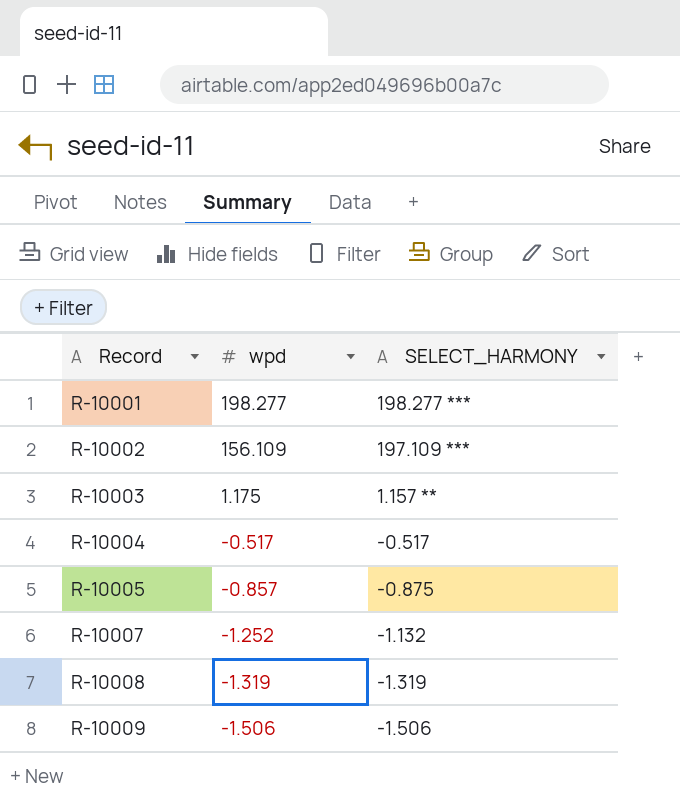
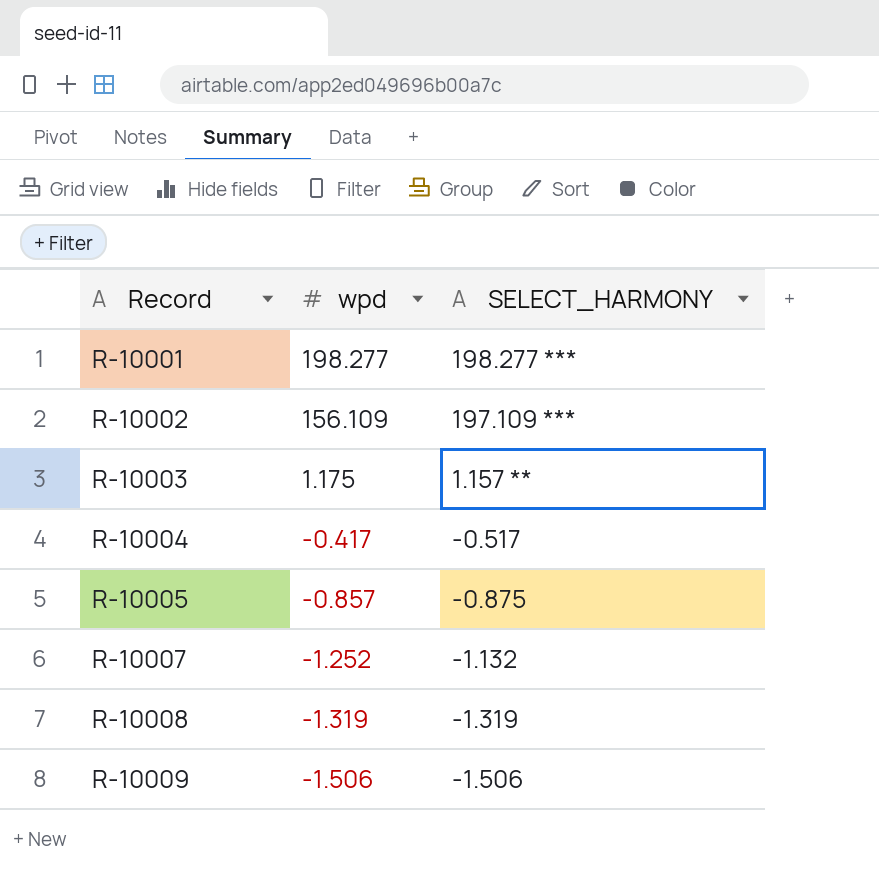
R-10004 | wpd: -0.517 -> -0.417

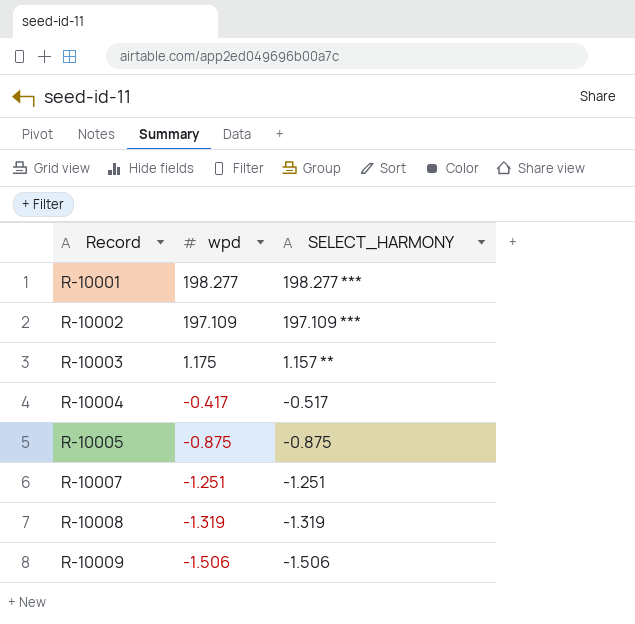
R-10002 | wpd: 156.109 -> 197.109
R-10005 | wpd: -0.857 -> -0.875
R-10007 | wpd: -1.252 -> -1.251
R-10007 | SELECT_HARMONY: -1.132 -> -1.251

